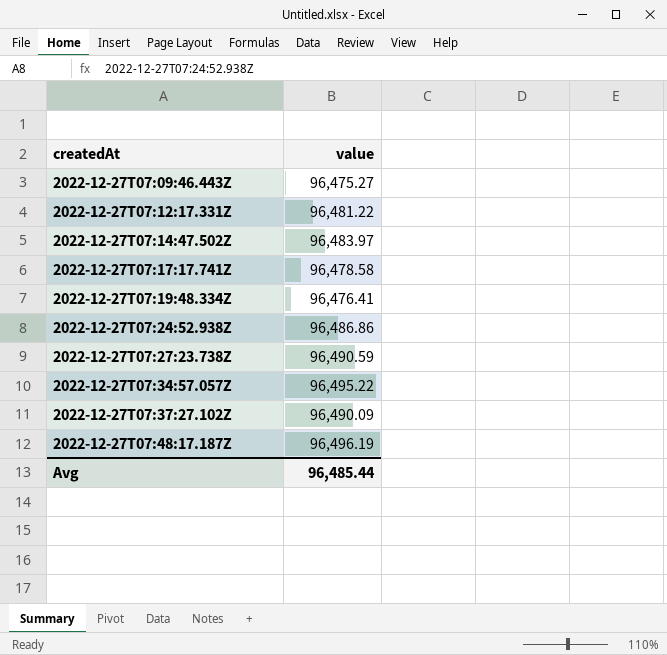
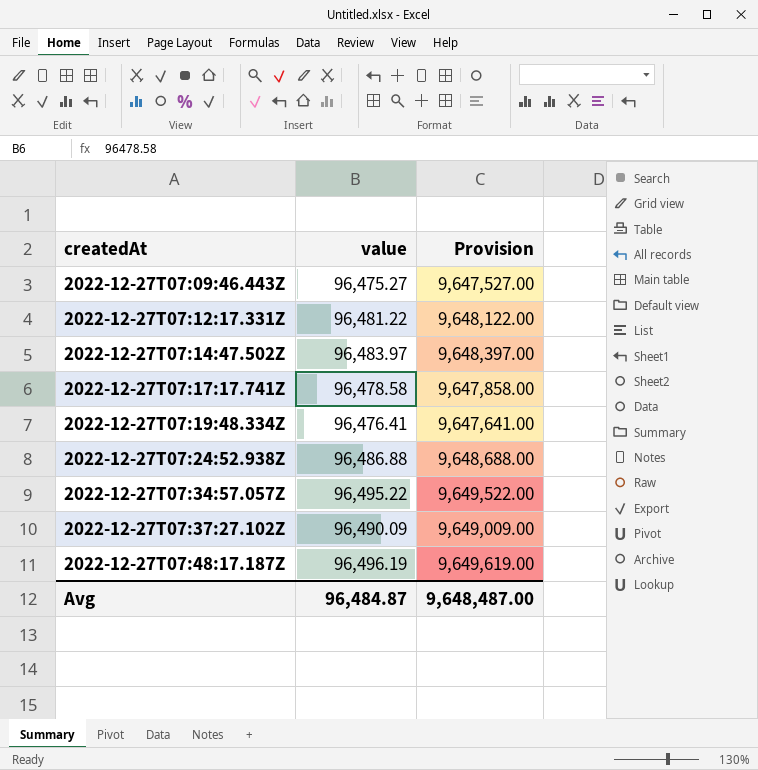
column Provision | formula: none -> [value] * 100
row 2022-12-27T07:27:23.738Z: 96,490.59 -> none
2022-12-27T07:24:52.938Z | value: 96,486.86 -> 96,486.88
Avg | value: 96,485.44 -> 96,484.87

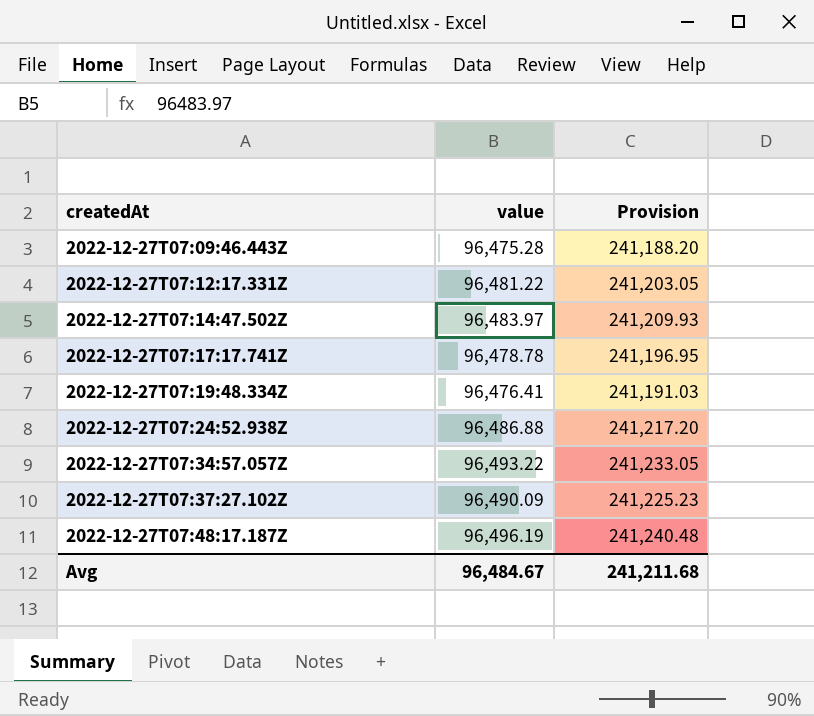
column Provision | formula: [value] * 100 -> [value] * 2.5
2022-12-27T07:09:46.443Z | value: 96,475.27 -> 96,475.28
2022-12-27T07:17:17.741Z | value: 96,478.58 -> 96,478.78
2022-12-27T07:34:57.057Z | value: 96,495.22 -> 96,493.22
Avg | value: 96,484.87 -> 96,484.67
Avg | Provision: 9,648,487.00 -> 241,211.68

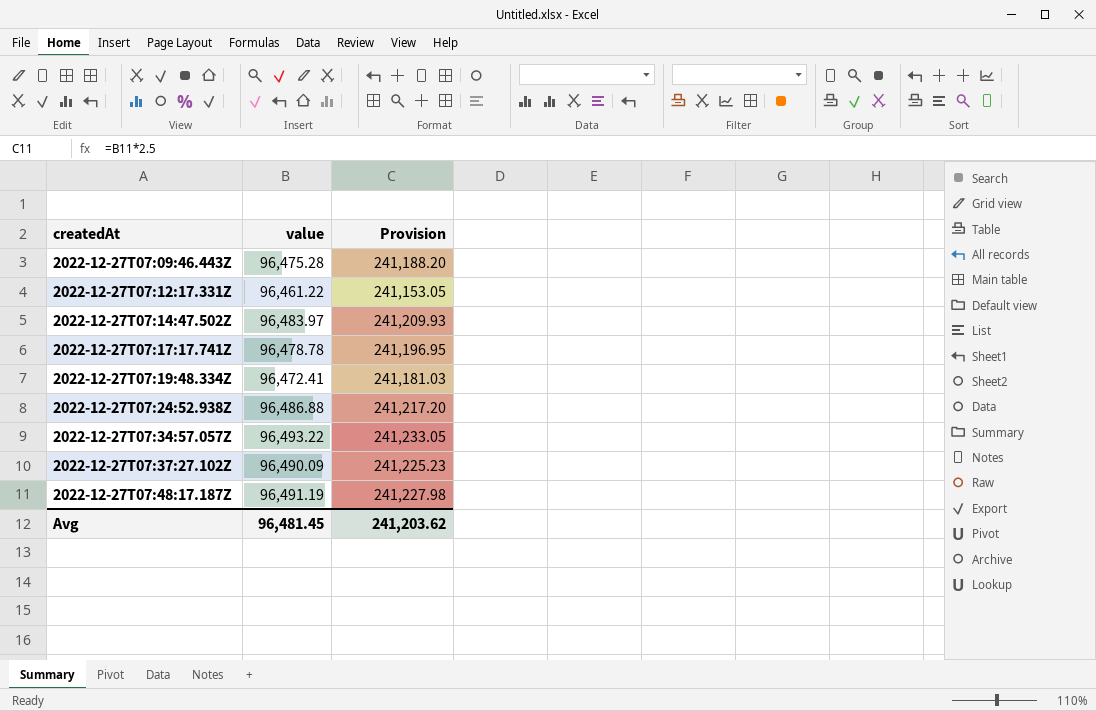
2022-12-27T07:12:17.331Z | value: 96,481.22 -> 96,461.22
2022-12-27T07:12:17.331Z | Provision: 241,203.05 -> 241,153.05
2022-12-27T07:19:48.334Z | value: 96,476.41 -> 96,472.41
2022-12-27T07:19:48.334Z | Provision: 241,191.03 -> 241,181.03
2022-12-27T07:48:17.187Z | value: 96,496.19 -> 96,491.19
2022-12-27T07:48:17.187Z | Provision: 241,240.48 -> 241,227.98
Avg | value: 96,484.67 -> 96,481.45
Avg | Provision: 241,211.68 -> 241,203.62

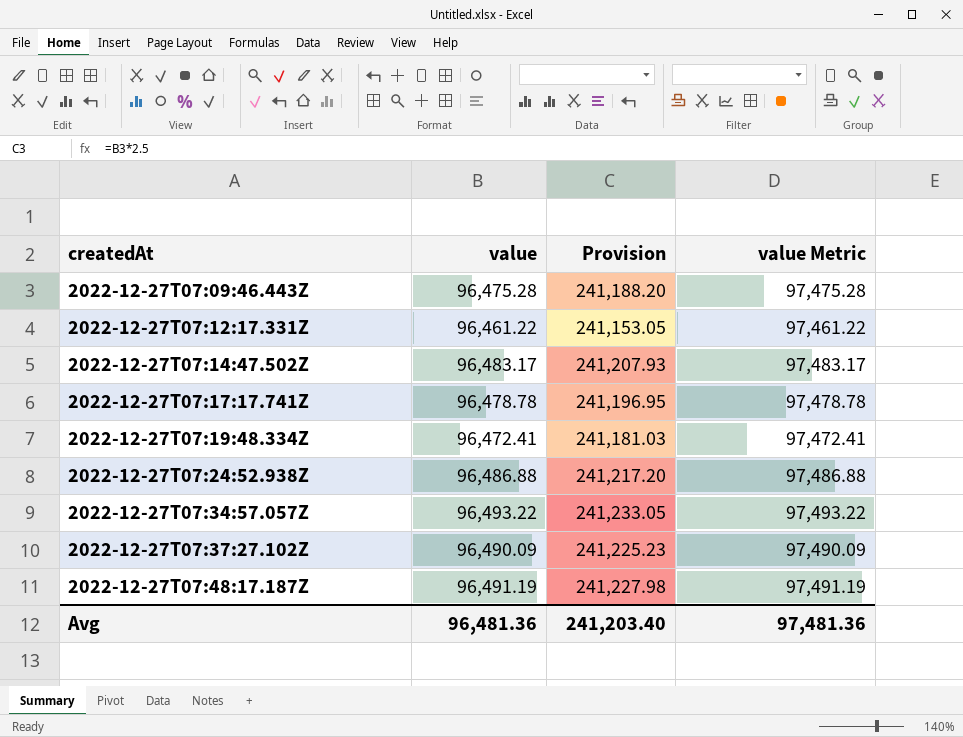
column value Metric | formula: none -> [value] + 1000
2022-12-27T07:14:47.502Z | value: 96,483.97 -> 96,483.17
2022-12-27T07:14:47.502Z | Provision: 241,209.93 -> 241,207.93
Avg | value: 96,481.45 -> 96,481.36
Avg | Provision: 241,203.62 -> 241,203.40

